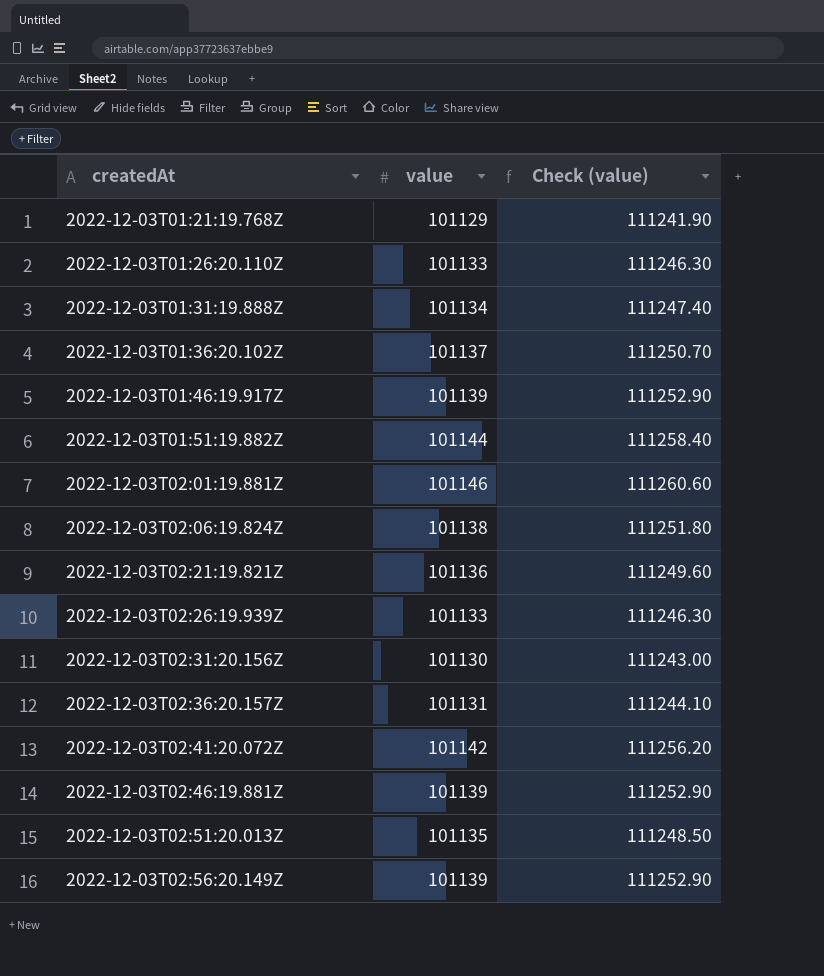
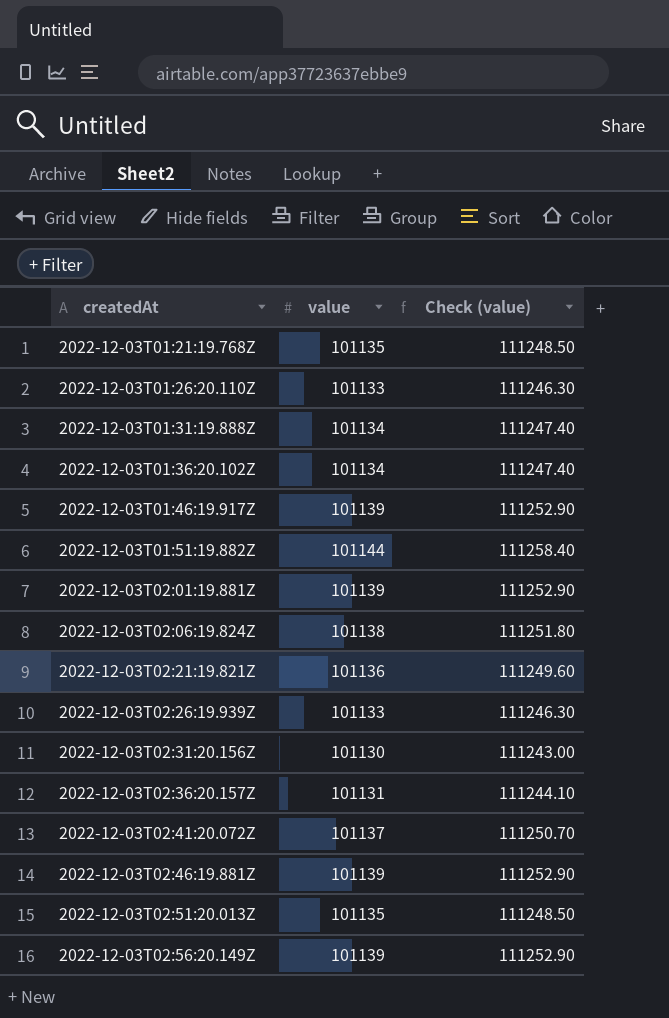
2022-12-03T01:21:19.768Z | value: 101129 -> 101135
2022-12-03T01:21:19.768Z | Check (value): 111241.90 -> 111248.50
2022-12-03T01:36:20.102Z | value: 101137 -> 101134
2022-12-03T01:36:20.102Z | Check (value): 111250.70 -> 111247.40
2022-12-03T02:01:19.881Z | value: 101146 -> 101139
2022-12-03T02:01:19.881Z | Check (value): 111260.60 -> 111252.90
2022-12-03T02:41:20.072Z | value: 101142 -> 101137
2022-12-03T02:41:20.072Z | Check (value): 111256.20 -> 111250.70

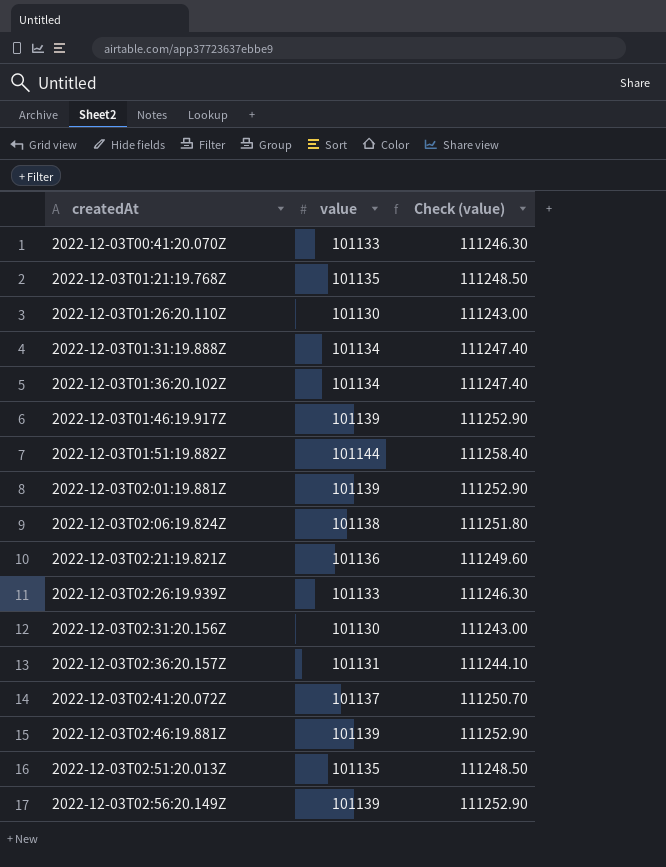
row 2022-12-03T00:41:20.070Z: none -> 101133 | 111246.30
2022-12-03T01:26:20.110Z | value: 101133 -> 101130
2022-12-03T01:26:20.110Z | Check (value): 111246.30 -> 111243.00

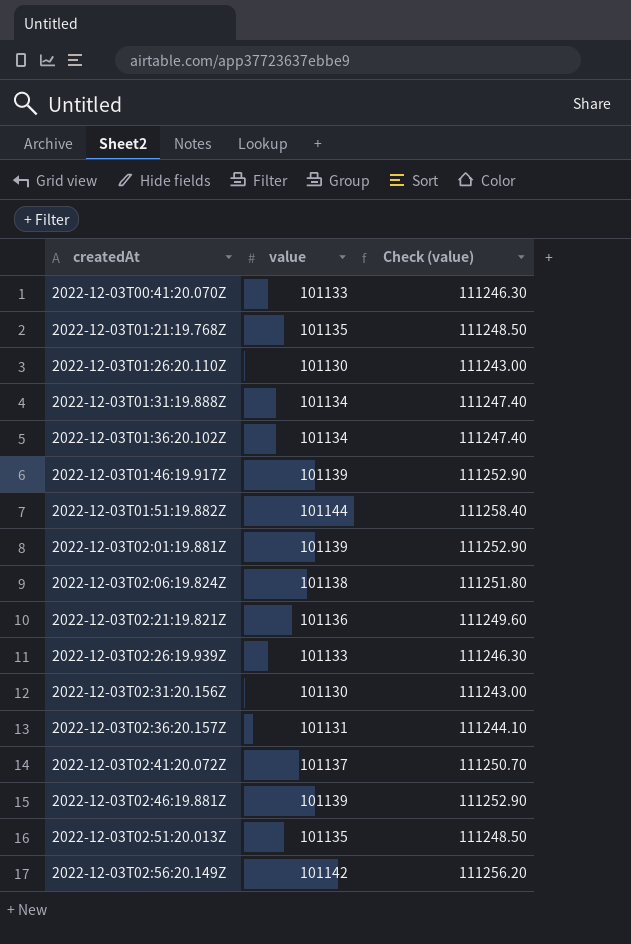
2022-12-03T02:56:20.149Z | value: 101139 -> 101142
2022-12-03T02:56:20.149Z | Check (value): 111252.90 -> 111256.20

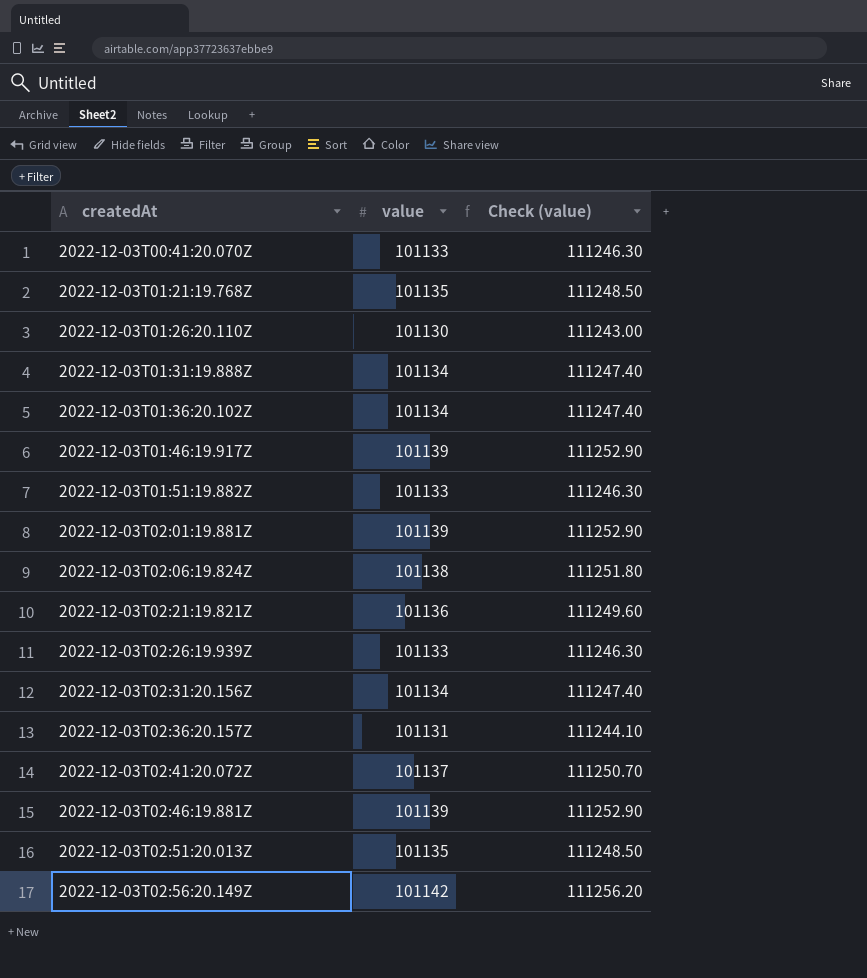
2022-12-03T01:51:19.882Z | value: 101144 -> 101133
2022-12-03T01:51:19.882Z | Check (value): 111258.40 -> 111246.30
2022-12-03T02:31:20.156Z | value: 101130 -> 101134
2022-12-03T02:31:20.156Z | Check (value): 111243.00 -> 111247.40

